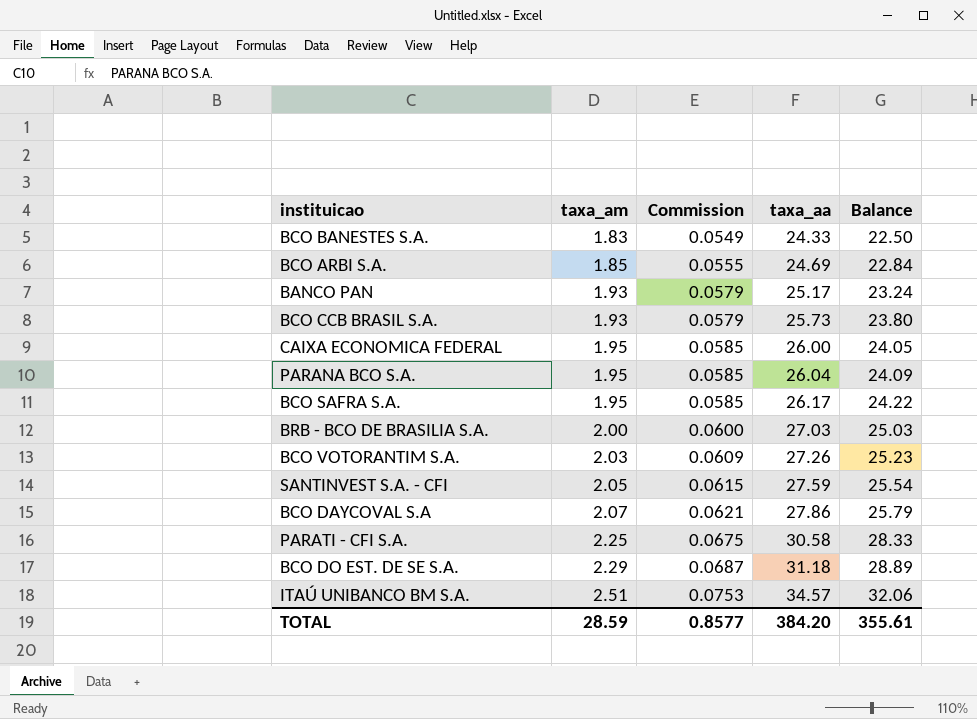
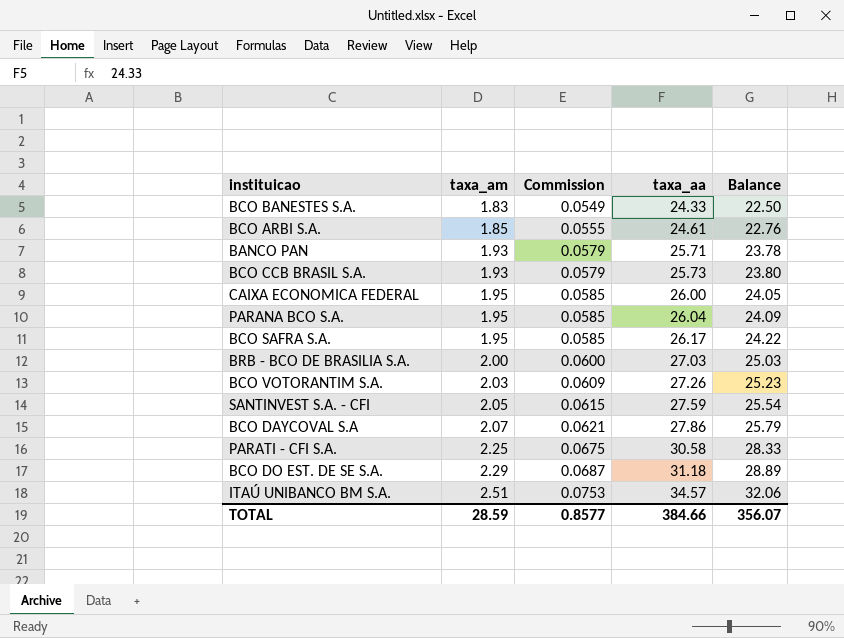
BCO ARBI S.A. | taxa_aa: 24.69 -> 24.61
BCO ARBI S.A. | Balance: 22.84 -> 22.76
BANCO PAN | taxa_aa: 25.17 -> 25.71
BANCO PAN | Balance: 23.24 -> 23.78
TOTAL | taxa_aa: 384.20 -> 384.66
TOTAL | Balance: 355.61 -> 356.07

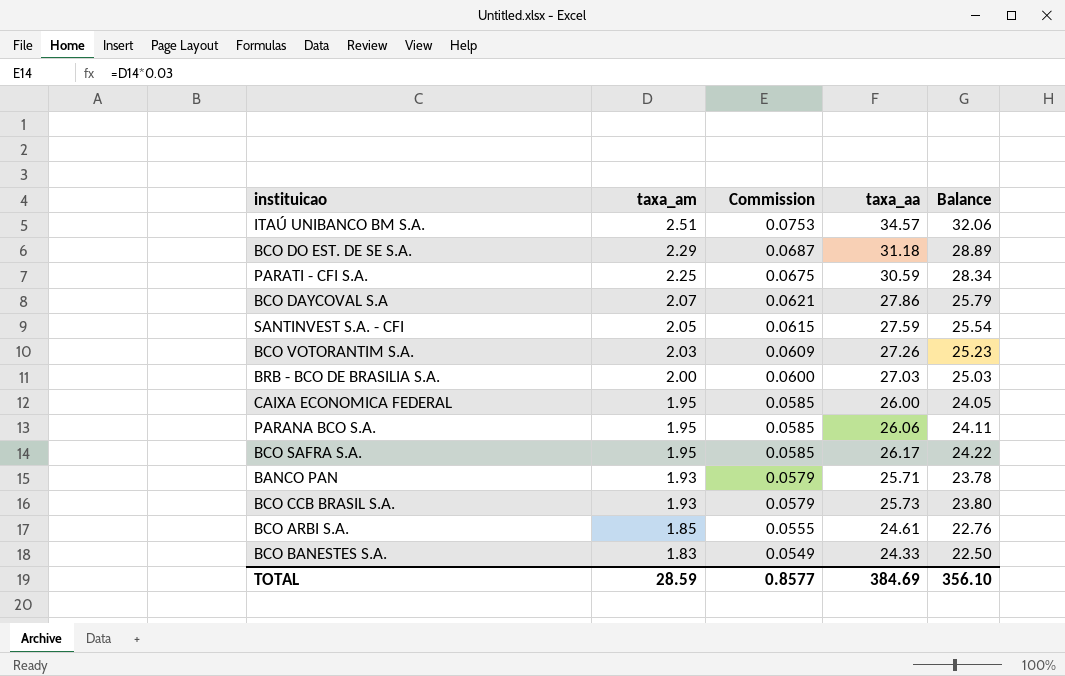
row order: taxa_am ascending -> taxa_am descending
PARATI - CFI S.A. | taxa_aa: 30.58 -> 30.59
PARATI - CFI S.A. | Balance: 28.33 -> 28.34
PARANA BCO S.A. | taxa_aa: 26.04 -> 26.06
PARANA BCO S.A. | Balance: 24.09 -> 24.11
TOTAL | taxa_aa: 384.66 -> 384.69
TOTAL | Balance: 356.07 -> 356.10

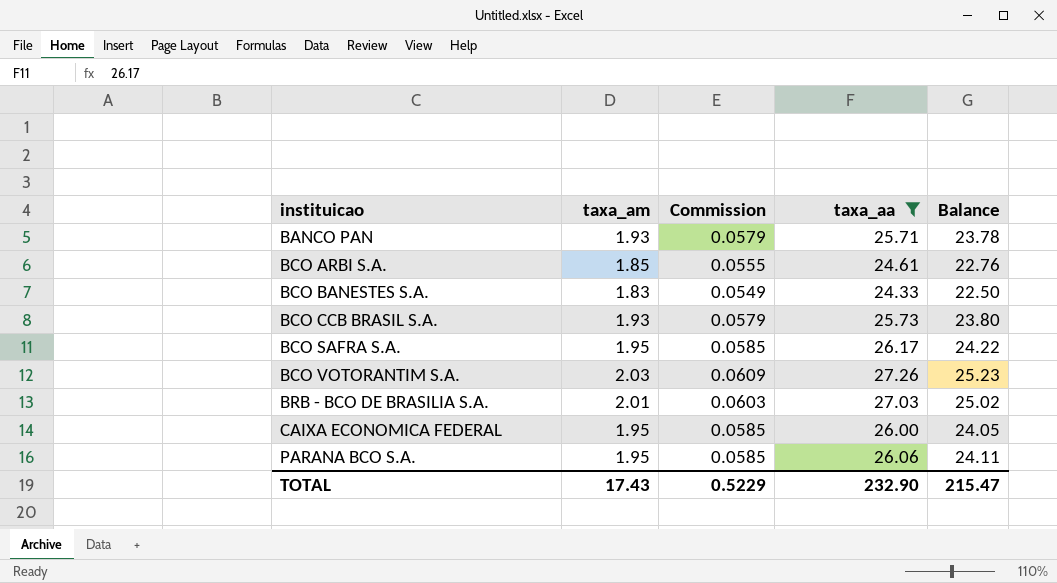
filter: none -> taxa_aa <= 27.26
row order: taxa_am descending -> instituicao ascending
BRB - BCO DE BRASILIA S.A. | taxa_am: 2.00 -> 2.01
BRB - BCO DE BRASILIA S.A. | Commission: 0.0600 -> 0.0603
BRB - BCO DE BRASILIA S.A. | Balance: 25.03 -> 25.02
TOTAL | taxa_am: 28.59 -> 17.43
TOTAL | Commission: 0.8577 -> 0.5229
TOTAL | taxa_aa: 384.69 -> 232.90
TOTAL | Balance: 356.10 -> 215.47

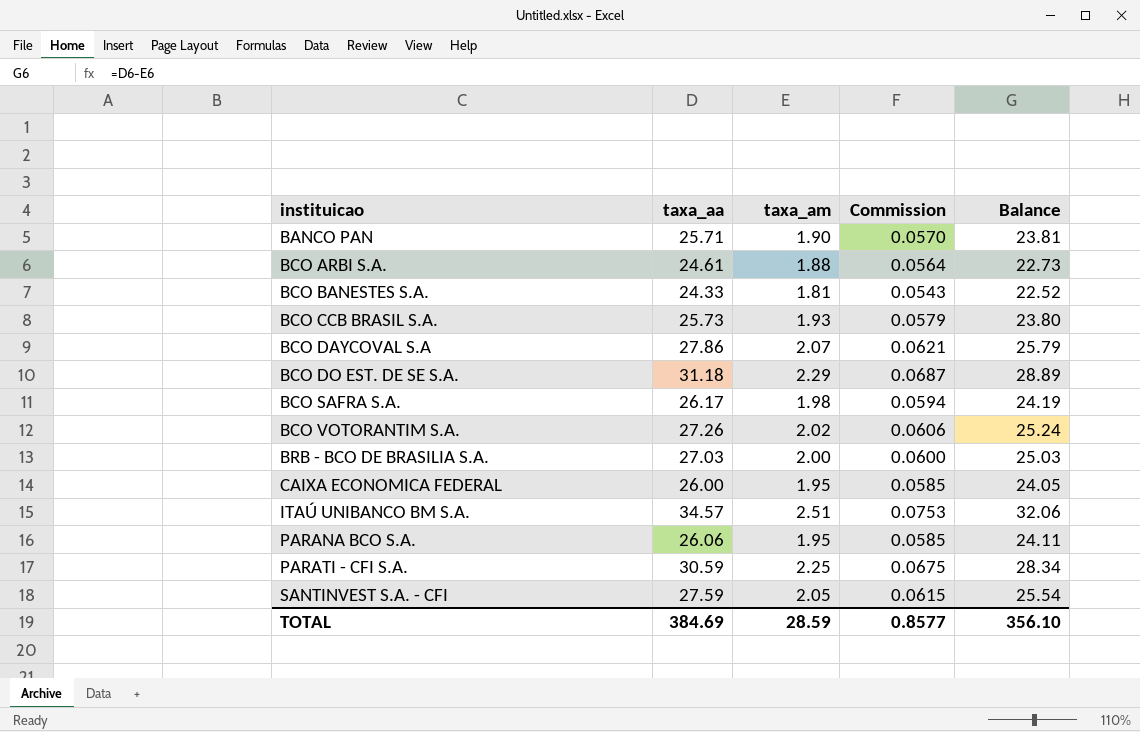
filter: taxa_aa <= 27.26 -> none
column taxa_aa | position: 4 -> 2
BANCO PAN | taxa_am: 1.93 -> 1.90
BANCO PAN | Commission: 0.0579 -> 0.0570
BANCO PAN | Balance: 23.78 -> 23.81
BCO ARBI S.A. | taxa_am: 1.85 -> 1.88
BCO ARBI S.A. | Commission: 0.0555 -> 0.0564
BCO ARBI S.A. | Balance: 22.76 -> 22.73
BCO BANESTES S.A. | taxa_am: 1.83 -> 1.81
BCO BANESTES S.A. | Commission: 0.0549 -> 0.0543
BCO BANESTES S.A. | Balance: 22.50 -> 22.52
BCO SAFRA S.A. | taxa_am: 1.95 -> 1.98
BCO SAFRA S.A. | Commission: 0.0585 -> 0.0594
BCO SAFRA S.A. | Balance: 24.22 -> 24.19
BCO VOTORANTIM S.A. | taxa_am: 2.03 -> 2.02
BCO VOTORANTIM S.A. | Commission: 0.0609 -> 0.0606
BCO VOTORANTIM S.A. | Balance: 25.23 -> 25.24
BRB - BCO DE BRASILIA S.A. | taxa_am: 2.01 -> 2.00
BRB - BCO DE BRASILIA S.A. | Commission: 0.0603 -> 0.0600
BRB - BCO DE BRASILIA S.A. | Balance: 25.02 -> 25.03
TOTAL | taxa_aa: 232.90 -> 384.69
TOTAL | taxa_am: 17.43 -> 28.59
TOTAL | Commission: 0.5229 -> 0.8577
TOTAL | Balance: 215.47 -> 356.10

